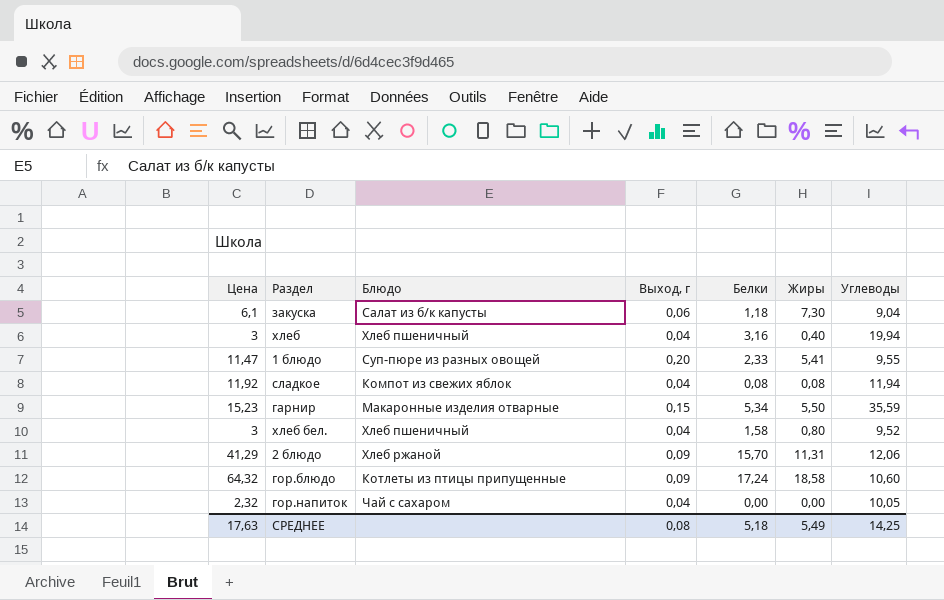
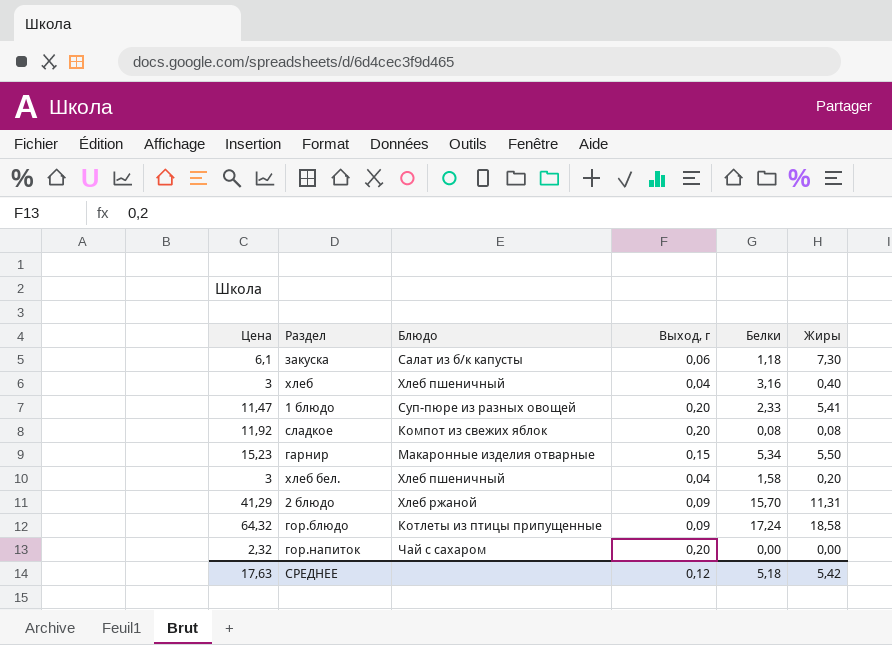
column Углеводы | position: 7 -> none
сладкое | Выход, г: 0,04 -> 0,20
хлеб бел. | Жиры: 0,80 -> 0,20
гор.напиток | Выход, г: 0,04 -> 0,20
СРЕДНЕЕ | Выход, г: 0,08 -> 0,12
СРЕДНЕЕ | Жиры: 5,49 -> 5,42

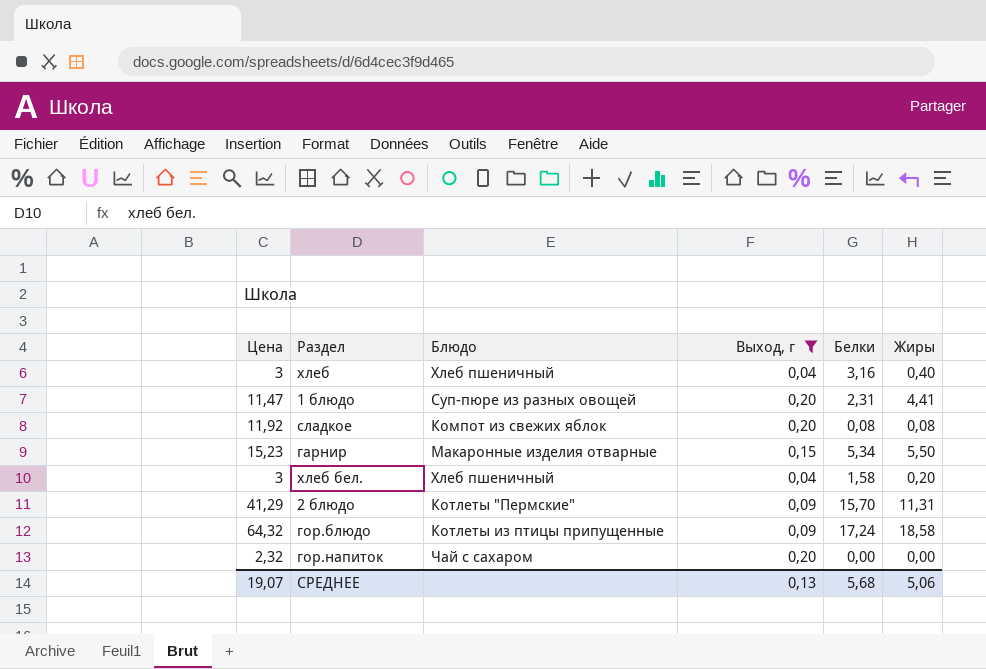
filter: none -> Выход, г != 0,06
1 блюдо | Белки: 2,33 -> 2,31
1 блюдо | Жиры: 5,41 -> 4,41
2 блюдо | Блюдо: Хлеб ржаной -> Котлеты "Пермские"
СРЕДНЕЕ | Цена: 17,63 -> 19,07
СРЕДНЕЕ | Выход, г: 0,12 -> 0,13
СРЕДНЕЕ | Белки: 5,18 -> 5,68
СРЕДНЕЕ | Жиры: 5,42 -> 5,06

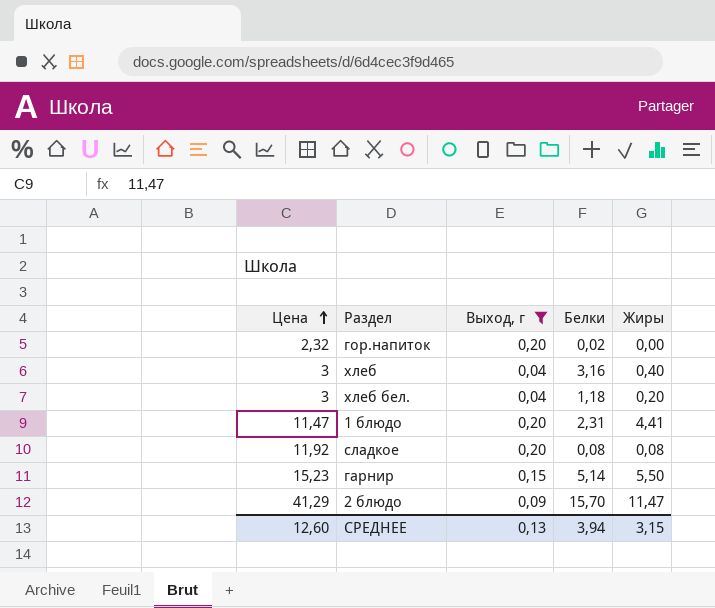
row order: none -> Цена ascending
column Блюдо | position: 3 -> none
row гор.блюдо: 64,32 | Котлеты из птицы припущенные | 0,09 | 17,24 | 18,58 -> none
гор.напиток | Белки: 0,00 -> 0,02
хлеб бел. | Белки: 1,58 -> 1,18
гарнир | Белки: 5,34 -> 5,14
2 блюдо | Жиры: 11,31 -> 11,47
СРЕДНЕЕ | Цена: 19,07 -> 12,60
СРЕДНЕЕ | Белки: 5,68 -> 3,94
СРЕДНЕЕ | Жиры: 5,06 -> 3,15

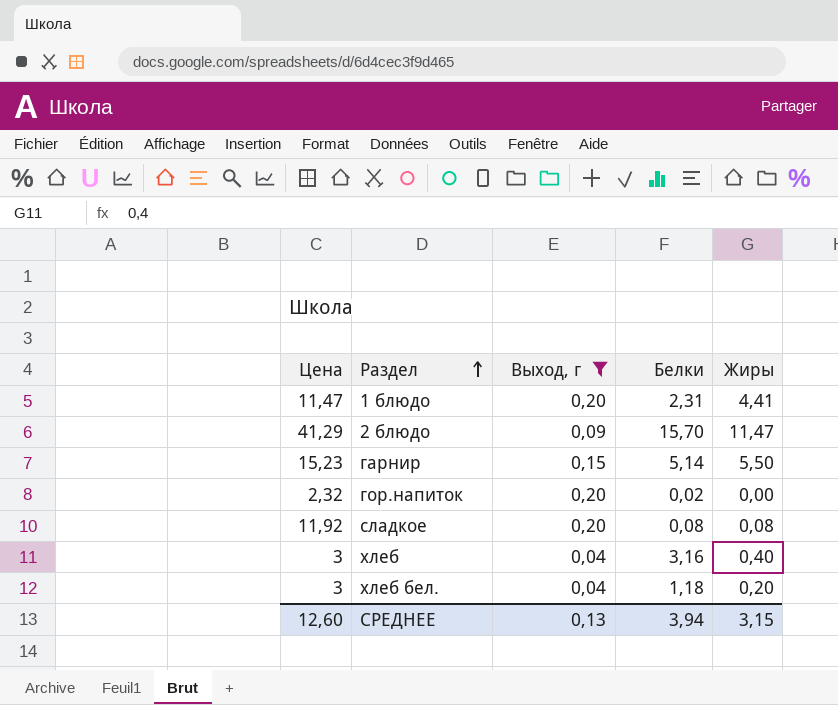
row order: Цена ascending -> Раздел ascending

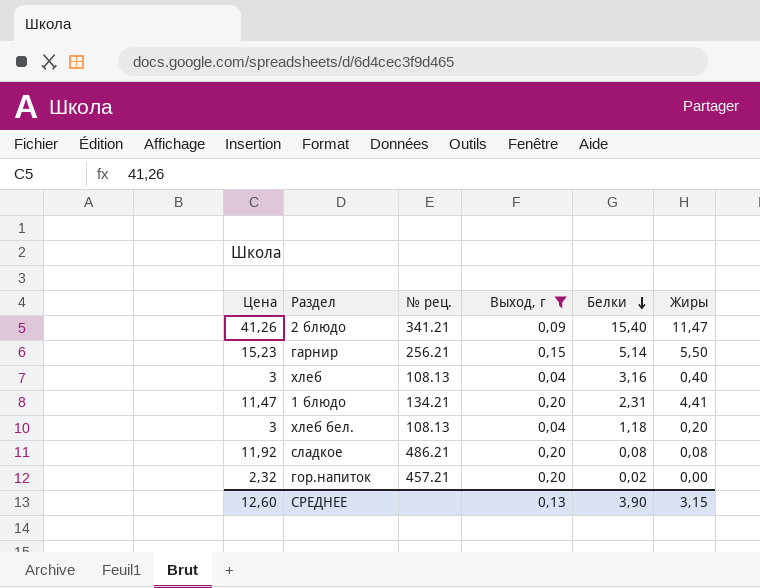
row order: Раздел ascending -> Белки descending
column № рец. | position: none -> 3
2 блюдо | Цена: 41,29 -> 41,26
2 блюдо | Белки: 15,70 -> 15,40
СРЕДНЕЕ | Белки: 3,94 -> 3,90

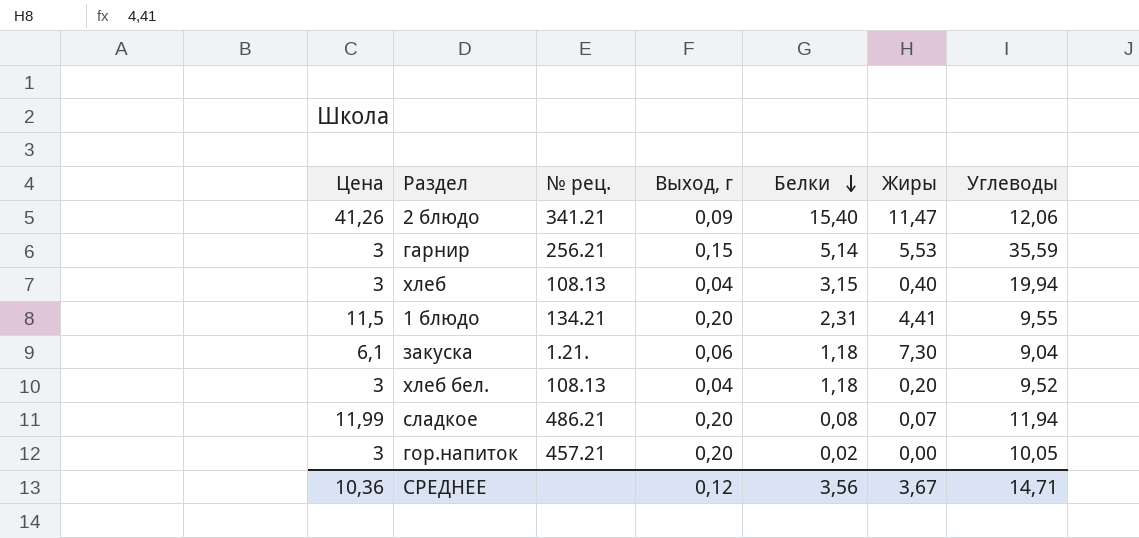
filter: Выход, г != 0,06 -> none
column Углеводы | position: none -> 7
гарнир | Цена: 15,23 -> 3
гарнир | Жиры: 5,50 -> 5,53
хлеб | Белки: 3,16 -> 3,15
1 блюдо | Цена: 11,47 -> 11,5
сладкое | Цена: 11,92 -> 11,99
сладкое | Жиры: 0,08 -> 0,07
гор.напиток | Цена: 2,32 -> 3
СРЕДНЕЕ | Цена: 12,60 -> 10,36
СРЕДНЕЕ | Выход, г: 0,13 -> 0,12
СРЕДНЕЕ | Белки: 3,90 -> 3,56
СРЕДНЕЕ | Жиры: 3,15 -> 3,67

